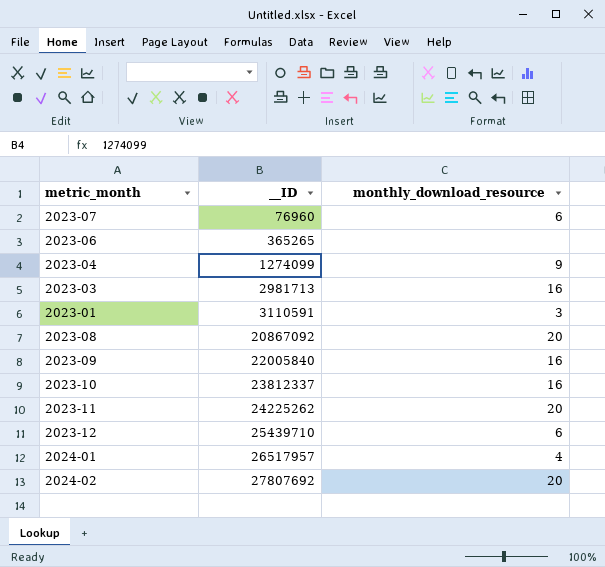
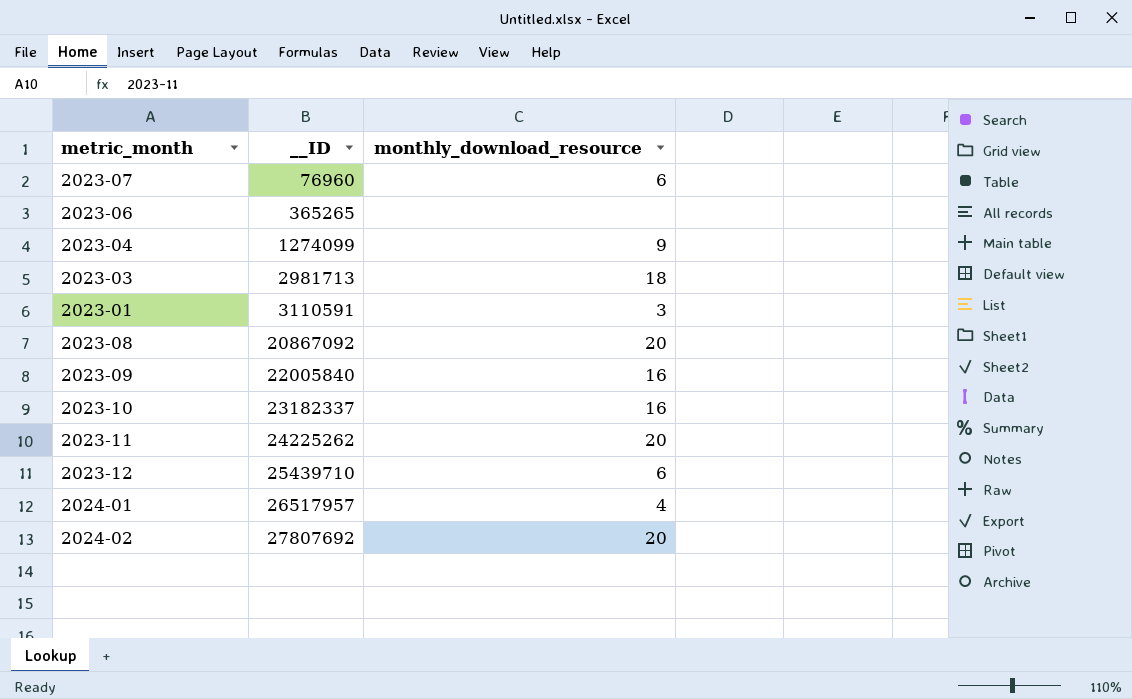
2023-03 | monthly_download_resource: 16 -> 18
2023-10 | __ID: 23812337 -> 23182337

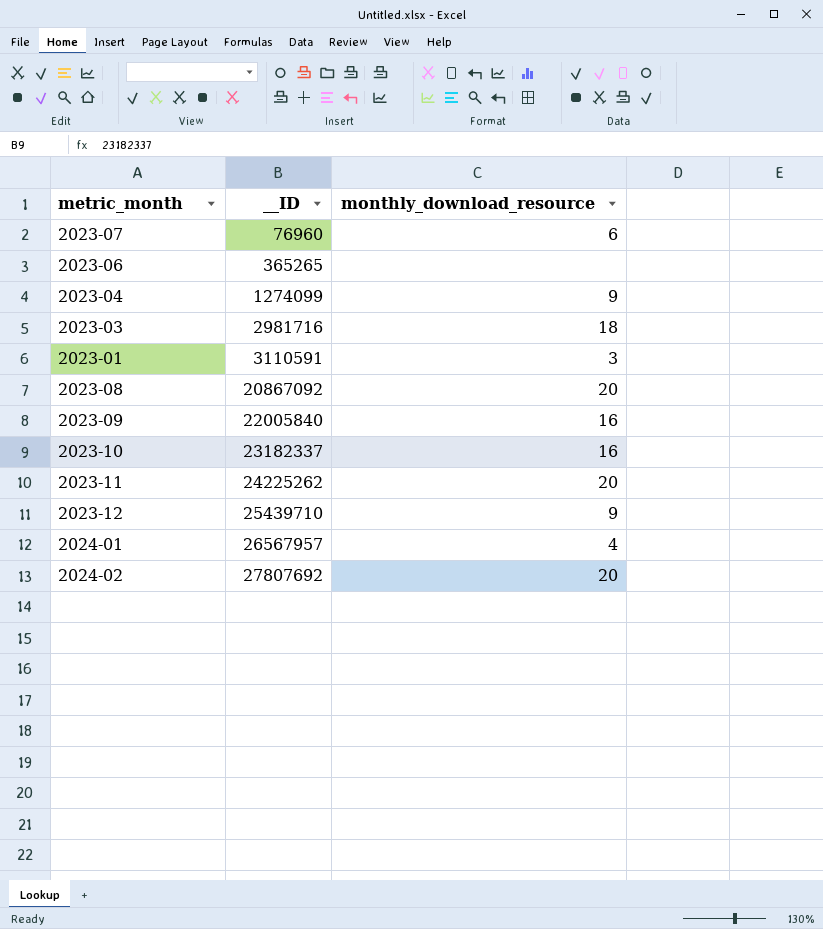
2023-03 | __ID: 2981713 -> 2981716
2023-12 | monthly_download_resource: 6 -> 9
2024-01 | __ID: 26517957 -> 26567957

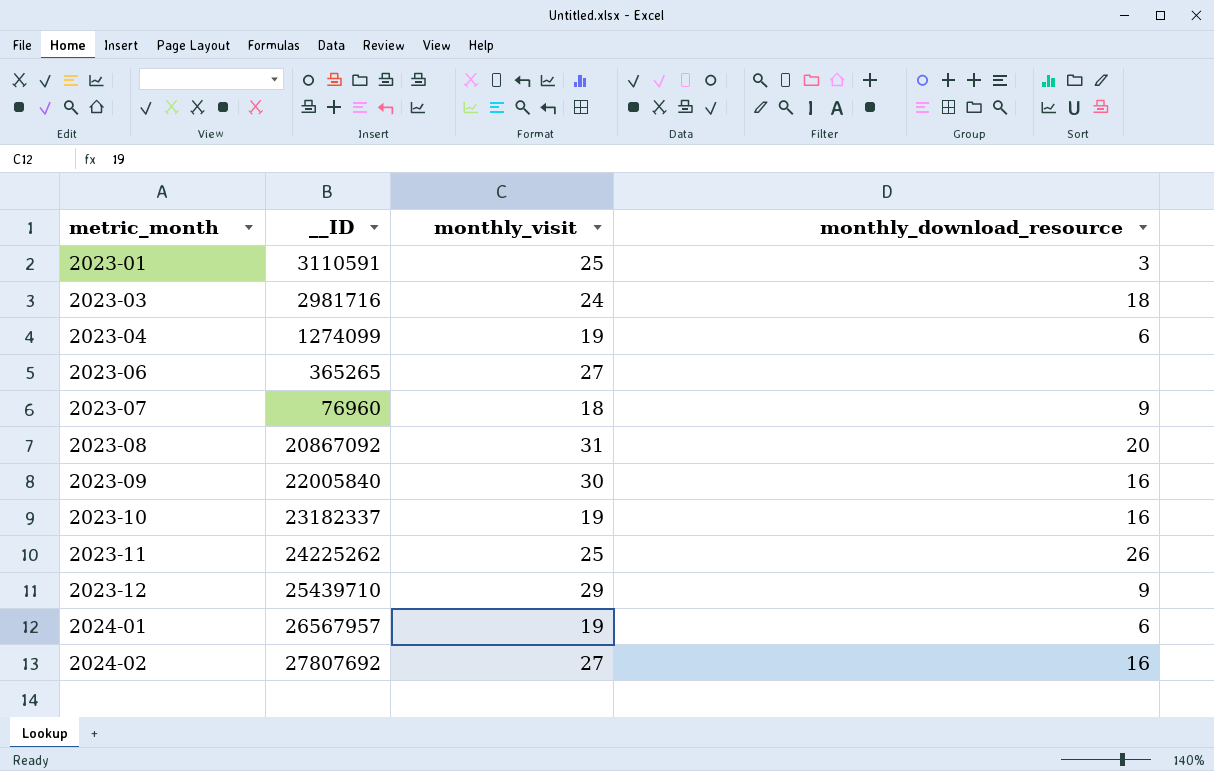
row order: __ID ascending -> metric_month ascending
column monthly_visit | position: none -> 3
2023-04 | monthly_download_resource: 9 -> 6
2023-07 | monthly_download_resource: 6 -> 9
2023-11 | monthly_download_resource: 20 -> 26
2024-01 | monthly_download_resource: 4 -> 6
2024-02 | monthly_download_resource: 20 -> 16

